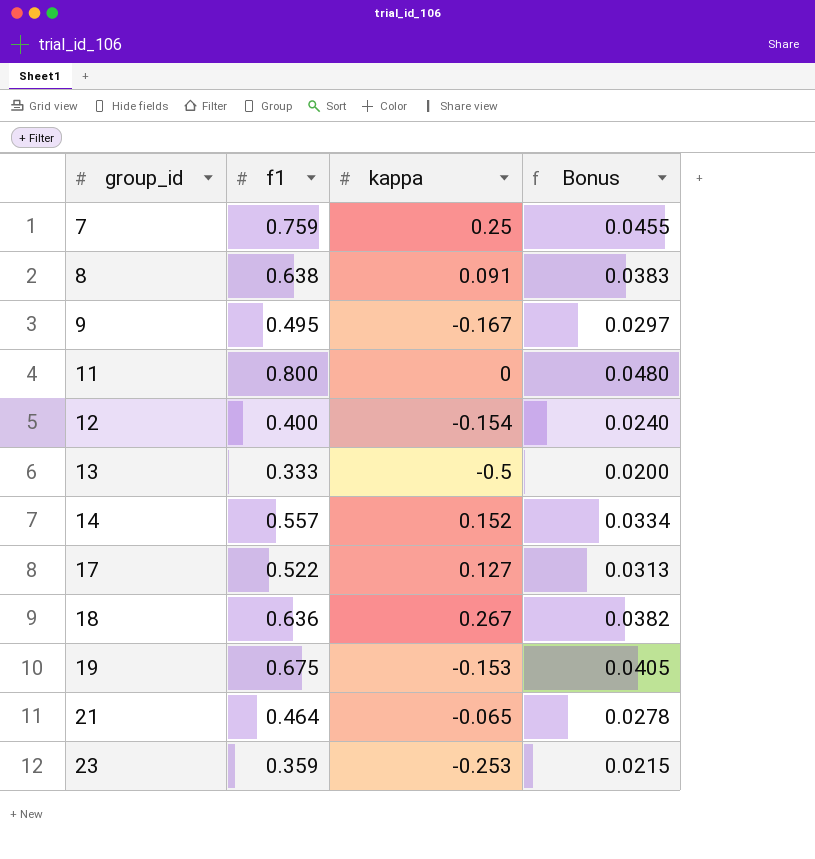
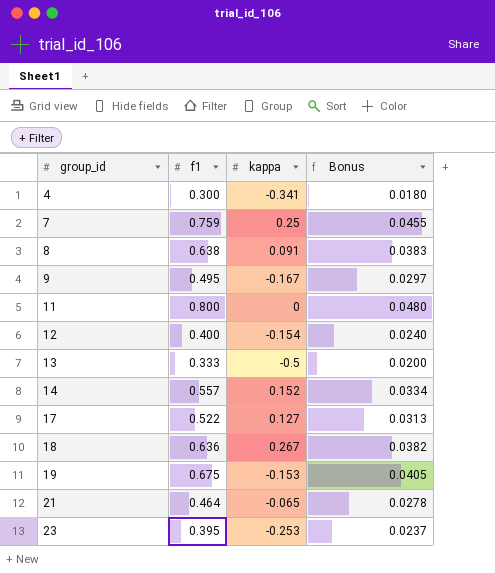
row 4: none -> 0.300 | -0.341 | 0.0180
23 | f1: 0.359 -> 0.395
23 | Bonus: 0.0215 -> 0.0237

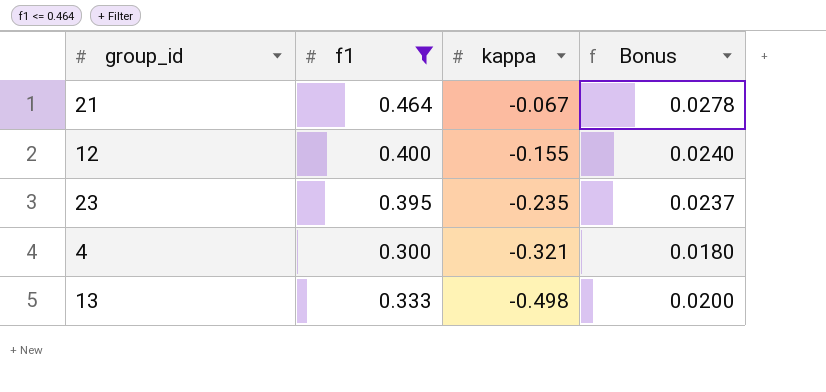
filter: none -> f1 <= 0.464
row order: group_id ascending -> kappa descending
21 | kappa: -0.065 -> -0.067
12 | kappa: -0.154 -> -0.155
23 | kappa: -0.253 -> -0.235
4 | kappa: -0.341 -> -0.321
13 | kappa: -0.5 -> -0.498

